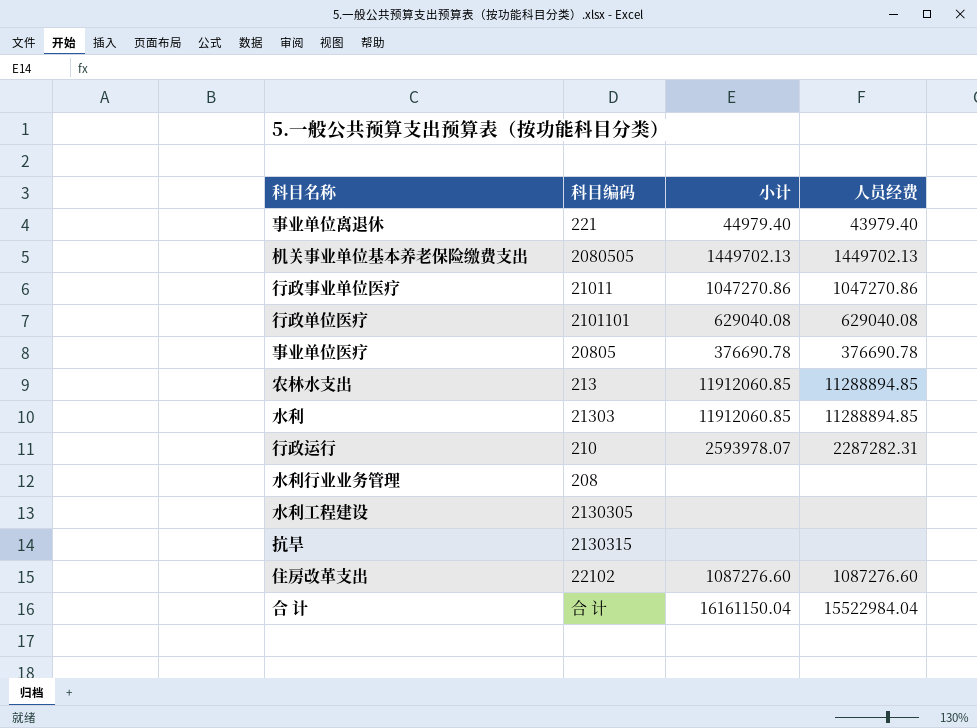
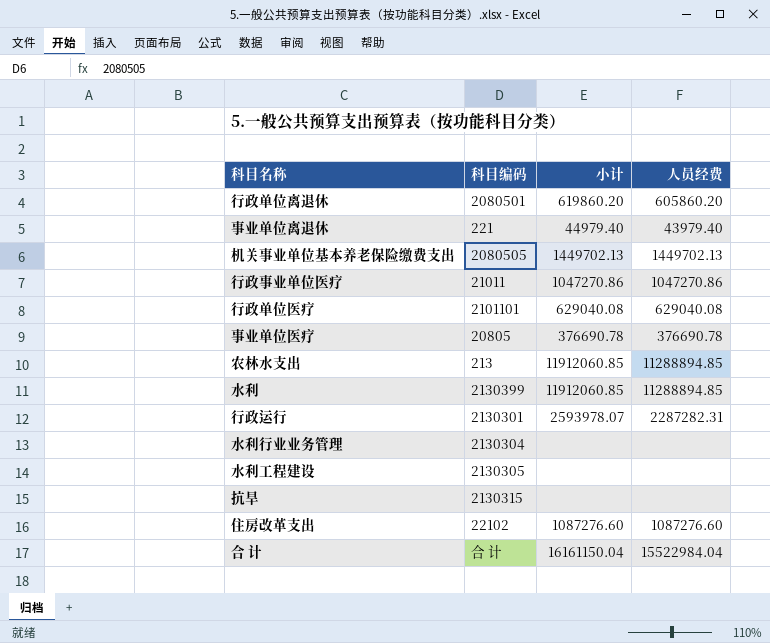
row 行政单位离退休: none -> 2080501 | 619860.20 | 605860.20
水利 | 科目编码: 21303 -> 2130399
行政运行 | 科目编码: 210 -> 2130301
水利行业业务管理 | 科目编码: 208 -> 2130304

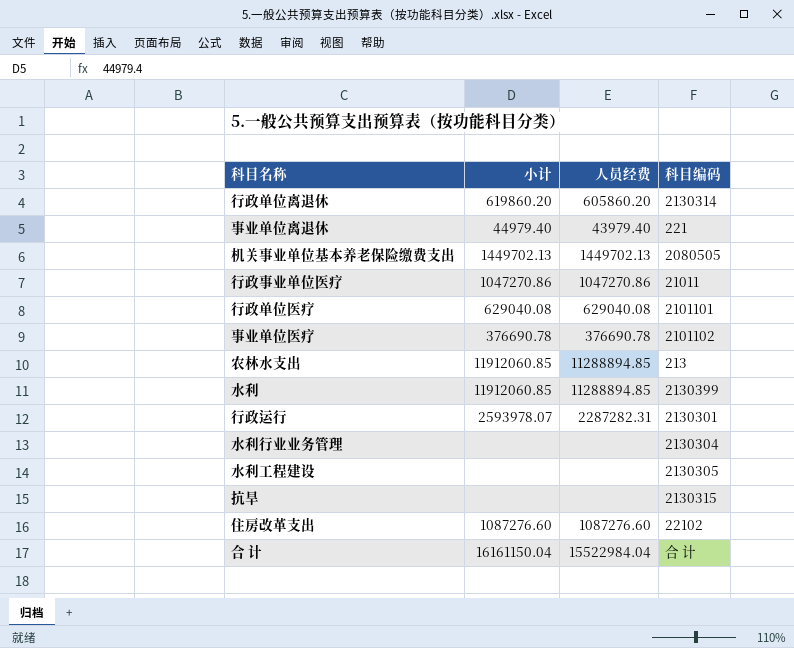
column 科目编码 | position: 2 -> 4
行政单位离退休 | 科目编码: 2080501 -> 2130314
事业单位医疗 | 科目编码: 20805 -> 2101102

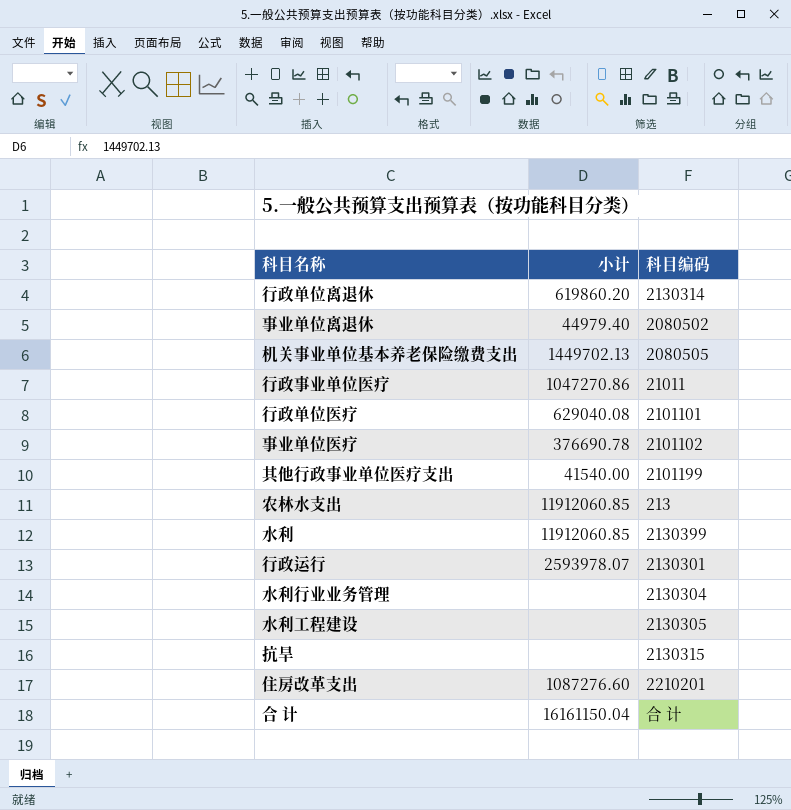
column 人员经费 | position: 3 -> none
事业单位离退休 | 科目编码: 221 -> 2080502
row 其他行政事业单位医疗支出: none -> 41540.00 | 2101199
住房改革支出 | 科目编码: 22102 -> 2210201

